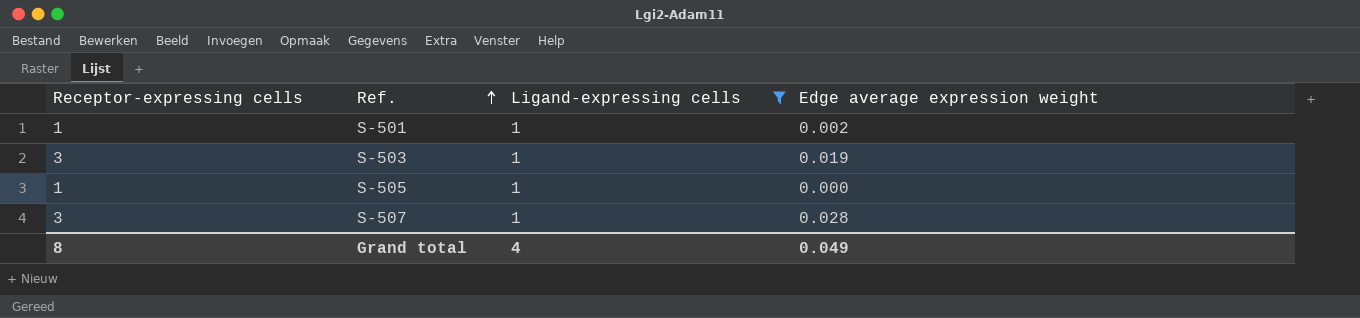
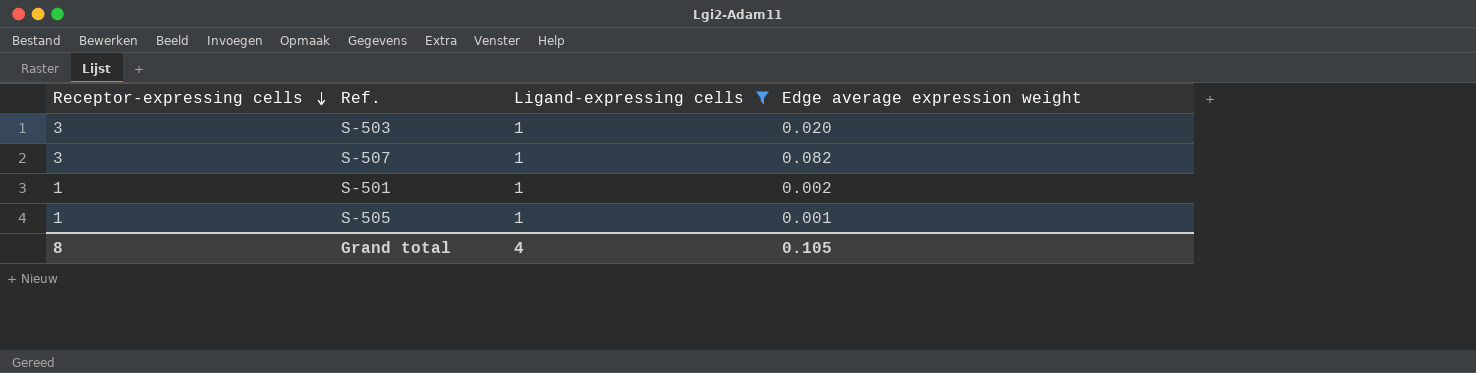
row order: Ref. ascending -> Receptor-expressing cells descending
S-503 | Edge average expression weight: 0.019 -> 0.020
S-507 | Edge average expression weight: 0.028 -> 0.082
S-505 | Edge average expression weight: 0.000 -> 0.001
Grand total | Edge average expression weight: 0.049 -> 0.105

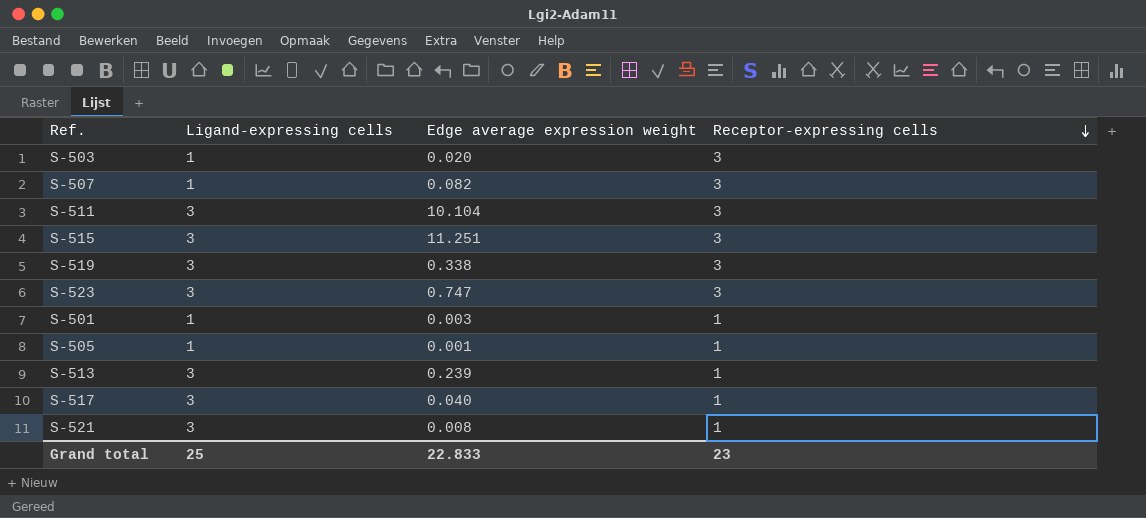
filter: Ligand-expressing cells = 1 -> none
column Receptor-expressing cells | position: 1 -> 4
S-501 | Edge average expression weight: 0.002 -> 0.003
Grand total | Ligand-expressing cells: 4 -> 25
Grand total | Edge average expression weight: 0.105 -> 22.833
Grand total | Receptor-expressing cells: 8 -> 23

